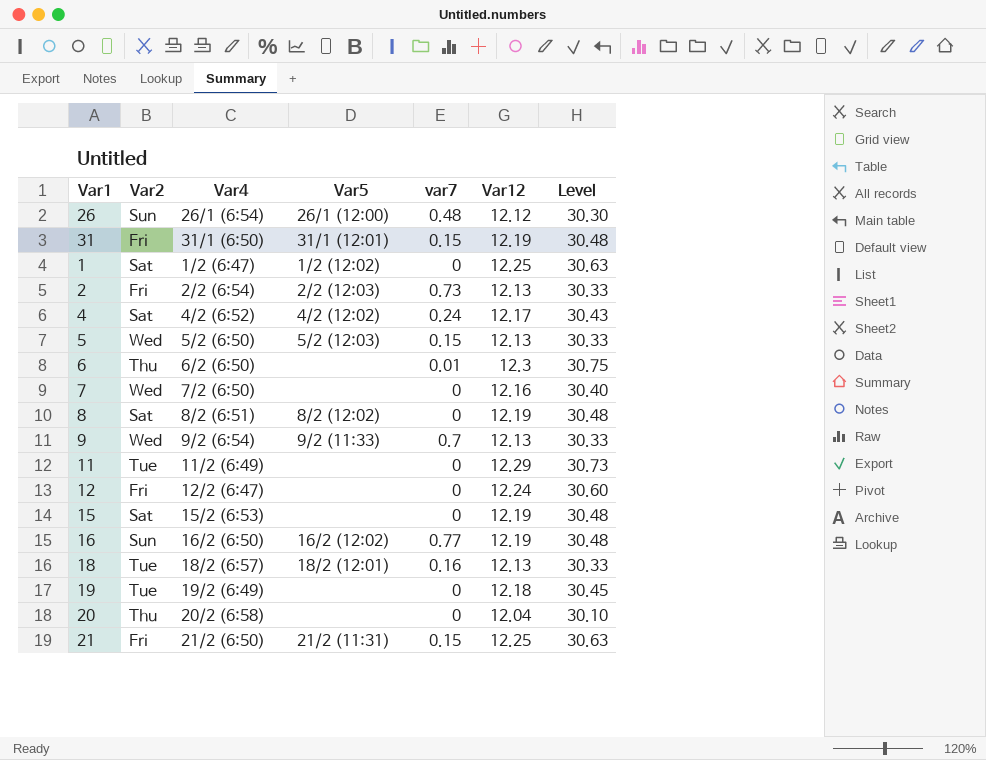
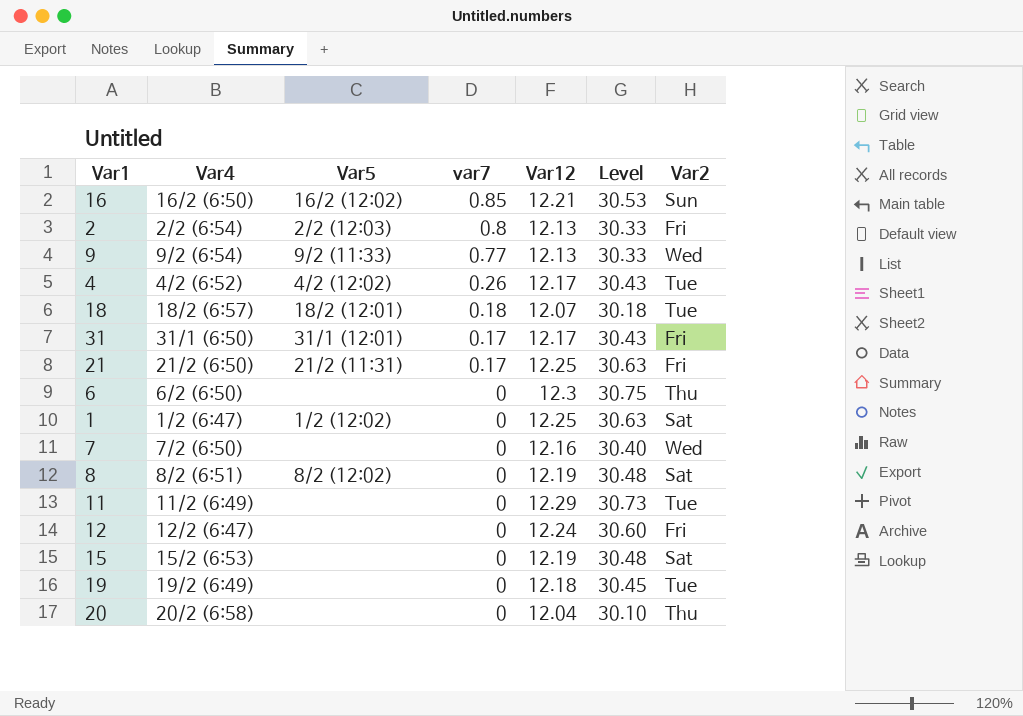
row order: none -> var7 descending
column Var2 | position: 2 -> 7
row 26: Sun | 26/1 (6:54) | 26/1 (12:00) | 0.48 | 12.12 | 30.30 -> none
row 5: Wed | 5/2 (6:50) | 5/2 (12:03) | 0.15 | 12.13 | 30.33 -> none
16 | var7: 0.77 -> 0.85
16 | Var12: 12.19 -> 12.21
16 | Level: 30.48 -> 30.53
2 | var7: 0.73 -> 0.8
9 | var7: 0.7 -> 0.77
4 | var7: 0.24 -> 0.26
4 | Var2: Sat -> Tue
18 | var7: 0.16 -> 0.18
18 | Var12: 12.13 -> 12.07
18 | Level: 30.33 -> 30.18
31 | var7: 0.15 -> 0.17
31 | Var12: 12.19 -> 12.17
31 | Level: 30.48 -> 30.43
21 | var7: 0.15 -> 0.17
6 | var7: 0.01 -> 0

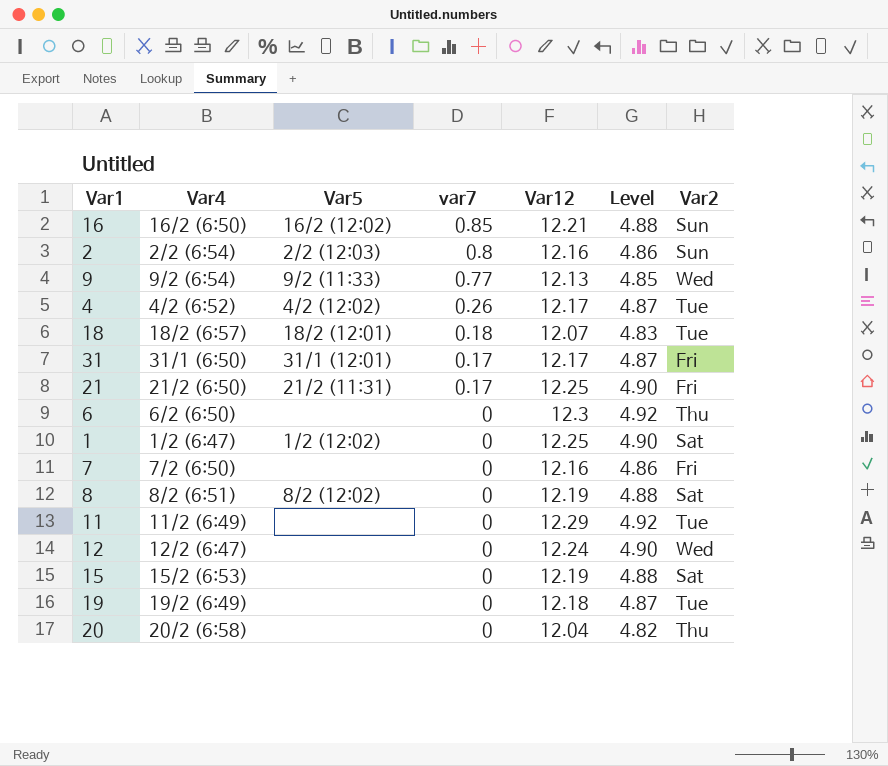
column Level | formula: [Var12] * 2.5 -> [Var12] * 0.4
2 | Var12: 12.13 -> 12.16
2 | Var2: Fri -> Sun
7 | Var2: Wed -> Fri
12 | Var2: Fri -> Wed

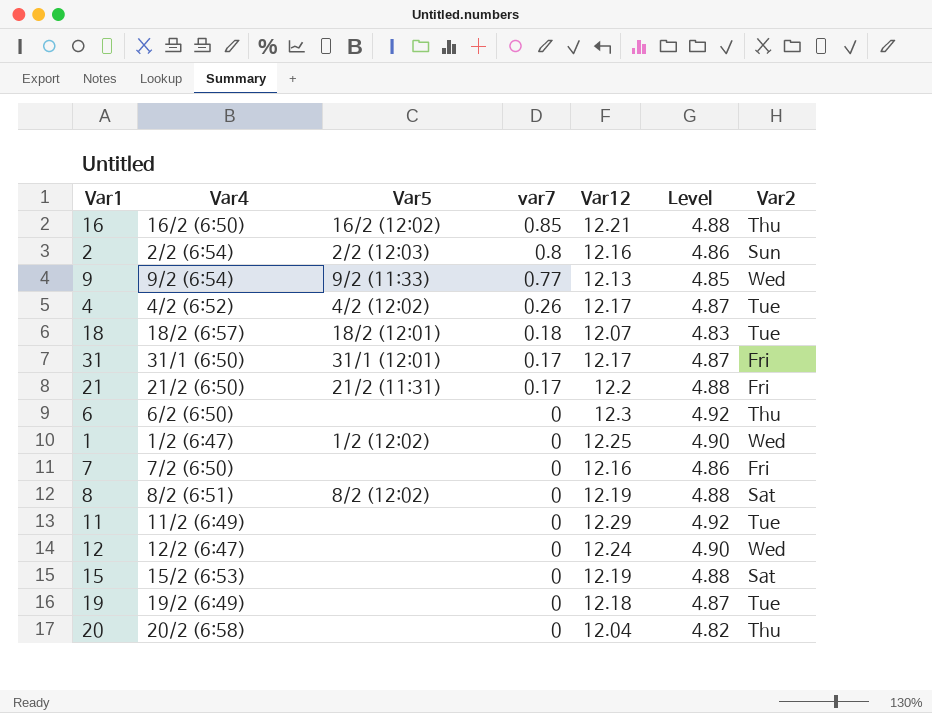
16 | Var2: Sun -> Thu
21 | Var12: 12.25 -> 12.2
21 | Level: 4.90 -> 4.88
1 | Var2: Sat -> Wed

